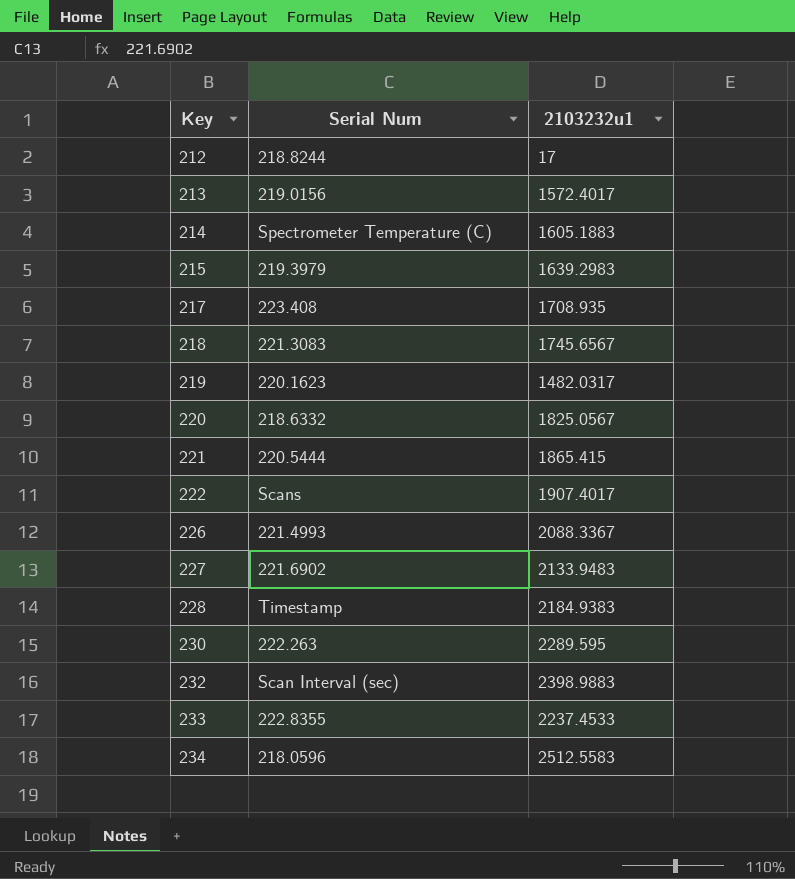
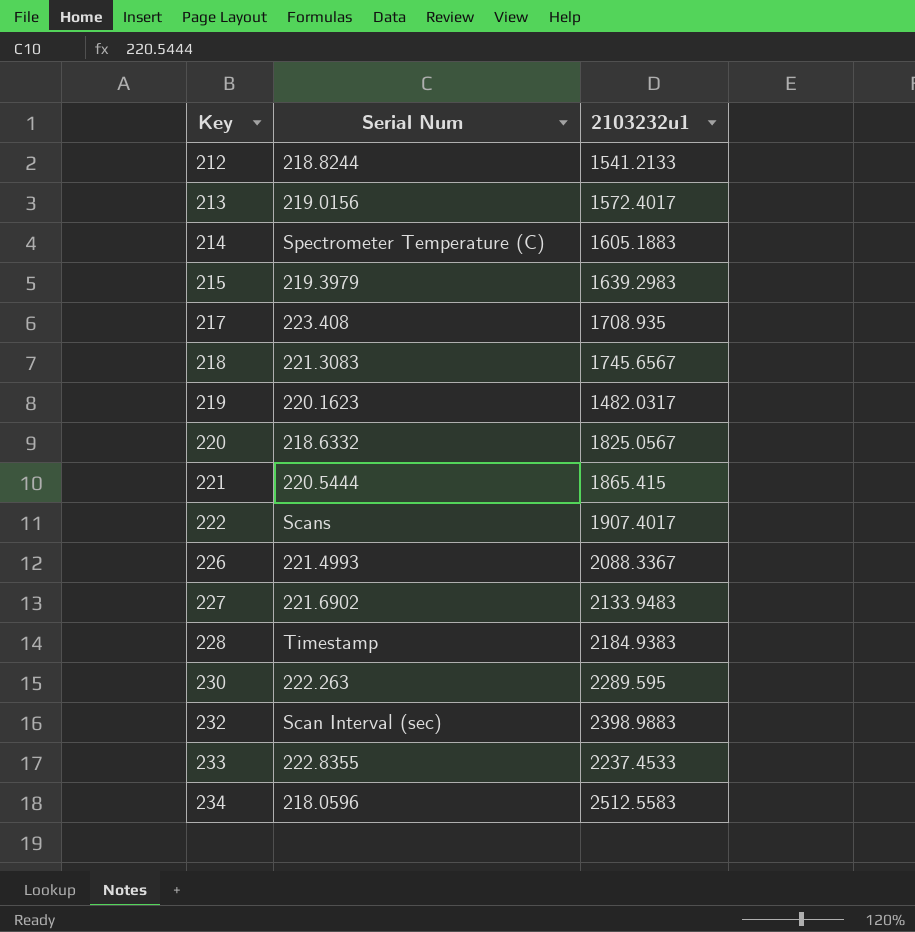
212 | 2103232u1: 17 -> 1541.2133

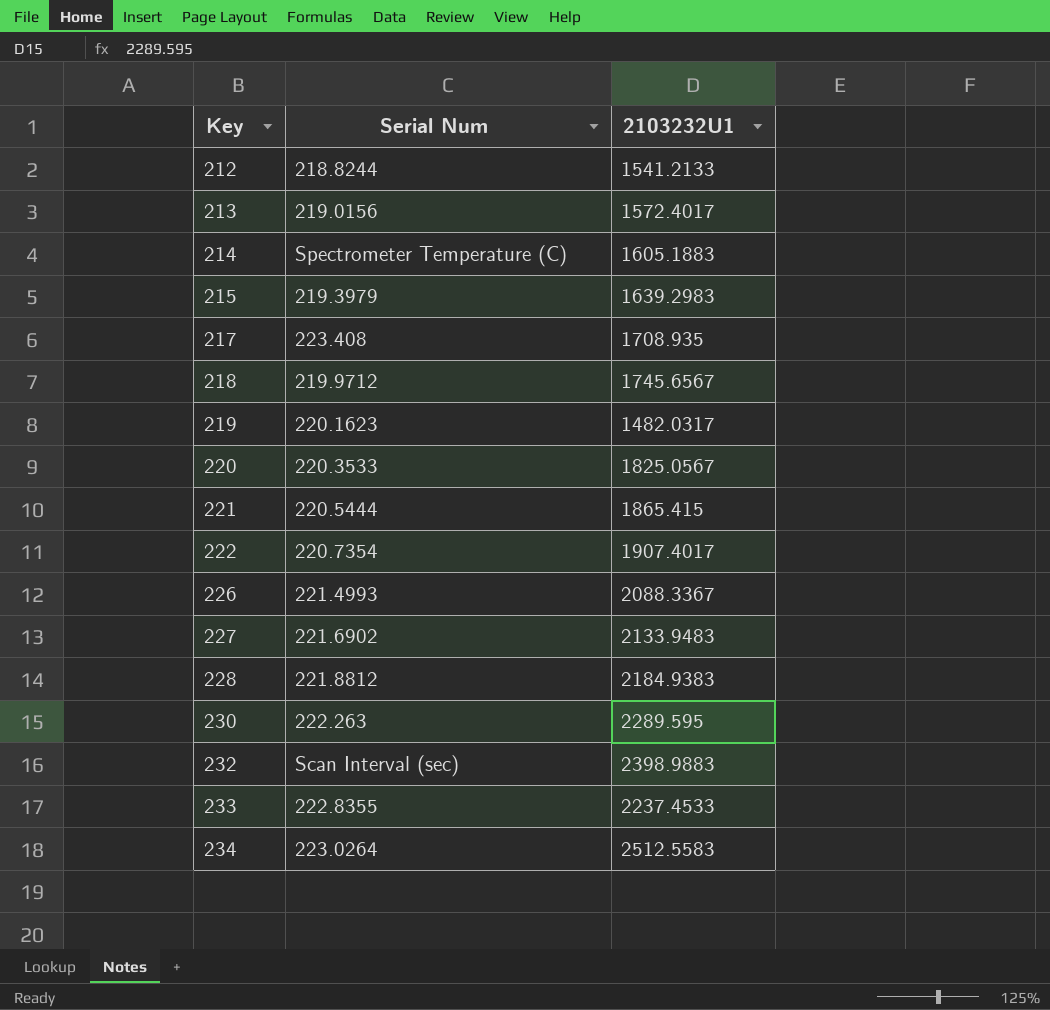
column name: 2103232u1 -> 2103232U1
218 | Serial Num: 221.3083 -> 219.9712
220 | Serial Num: 218.6332 -> 220.3533
222 | Serial Num: Scans -> 220.7354
228 | Serial Num: Timestamp -> 221.8812
234 | Serial Num: 218.0596 -> 223.0264

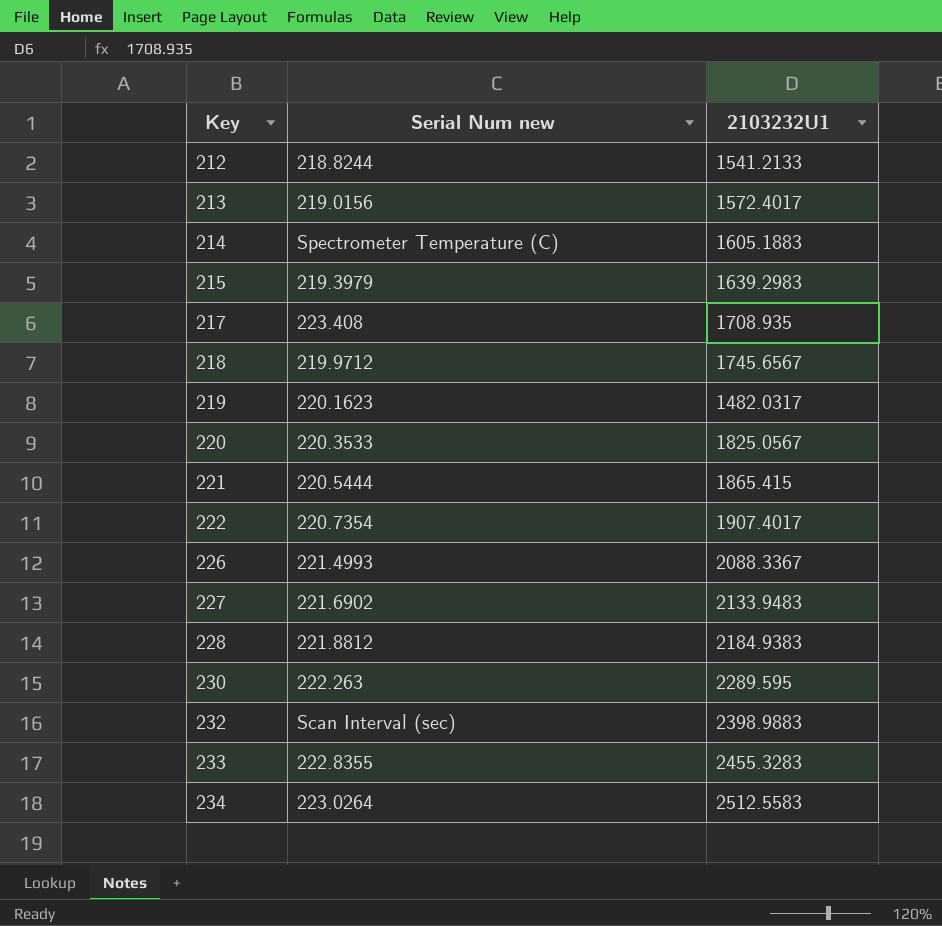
column name: Serial Num -> Serial Num new
233 | 2103232U1: 2237.4533 -> 2455.3283

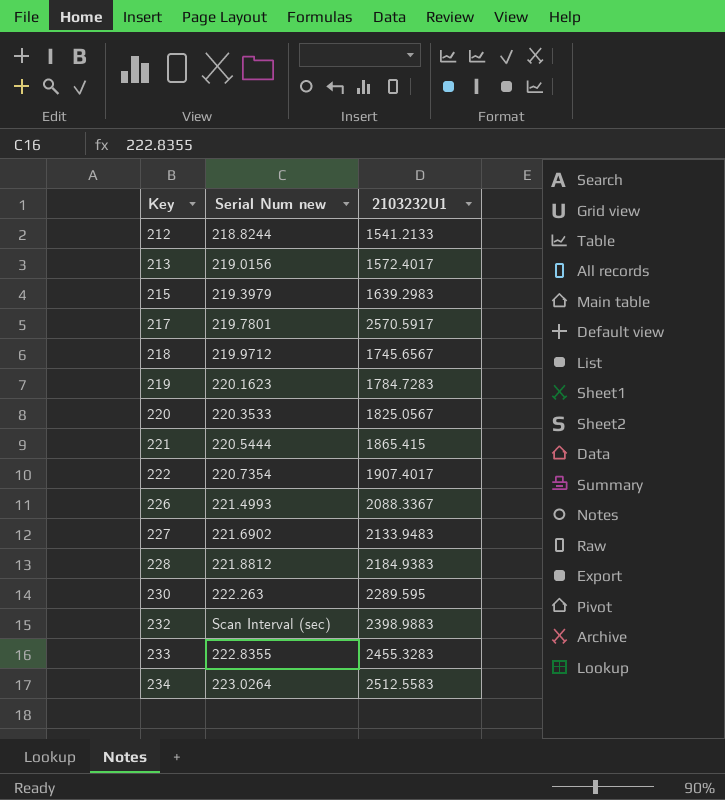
row 214: Spectrometer Temperature (C) | 1605.1883 -> none
217 | Serial Num new: 223.408 -> 219.7801
217 | 2103232U1: 1708.935 -> 2570.5917
219 | 2103232U1: 1482.0317 -> 1784.7283

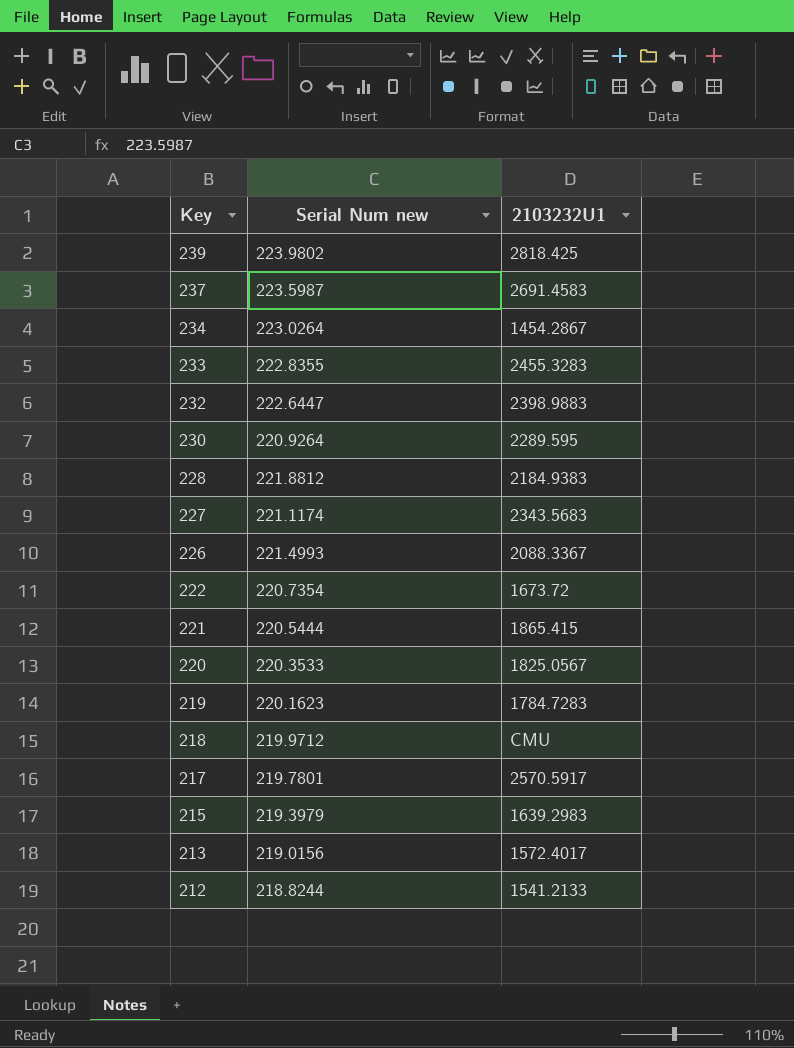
row order: Key ascending -> Key descending
row 239: none -> 223.9802 | 2818.425
row 237: none -> 223.5987 | 2691.4583
234 | 2103232U1: 2512.5583 -> 1454.2867
232 | Serial Num new: Scan Interval (sec) -> 222.6447
230 | Serial Num new: 222.263 -> 220.9264
227 | Serial Num new: 221.6902 -> 221.1174
227 | 2103232U1: 2133.9483 -> 2343.5683
222 | 2103232U1: 1907.4017 -> 1673.72
218 | 2103232U1: 1745.6567 -> CMU

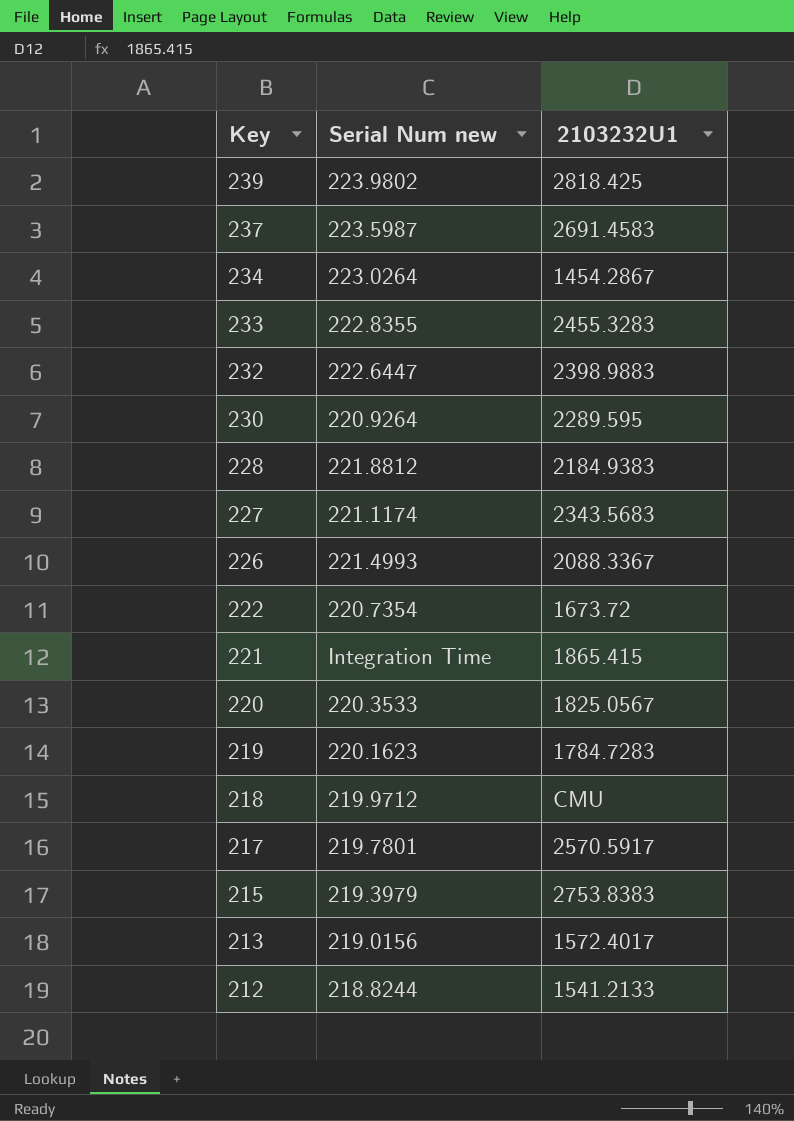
221 | Serial Num new: 220.5444 -> Integration Time
215 | 2103232U1: 1639.2983 -> 2753.8383

